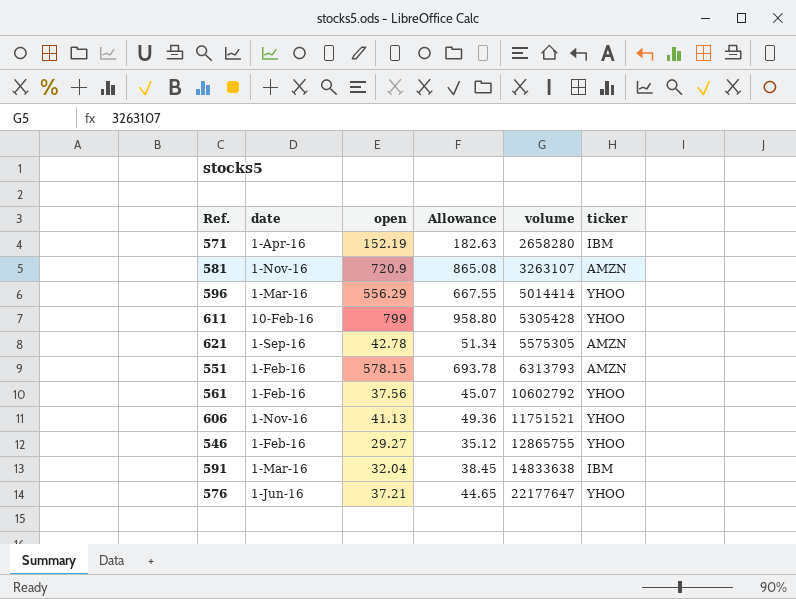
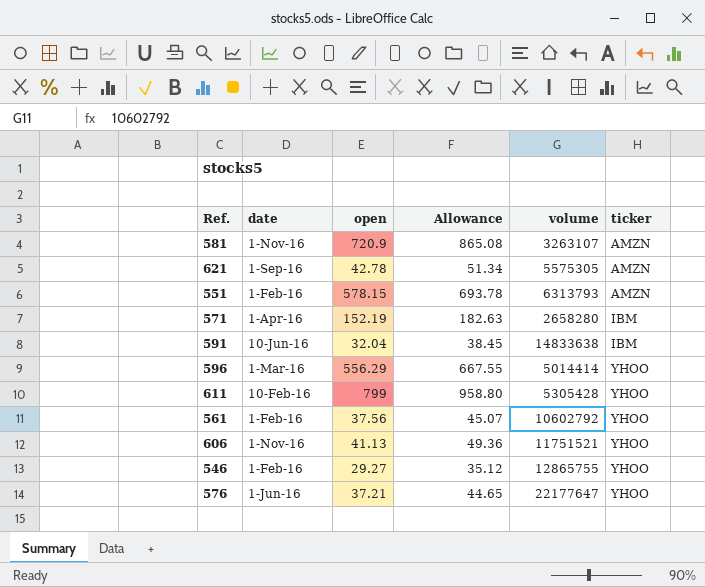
row order: volume ascending -> ticker ascending
591 | date: 1-Mar-16 -> 10-Jun-16

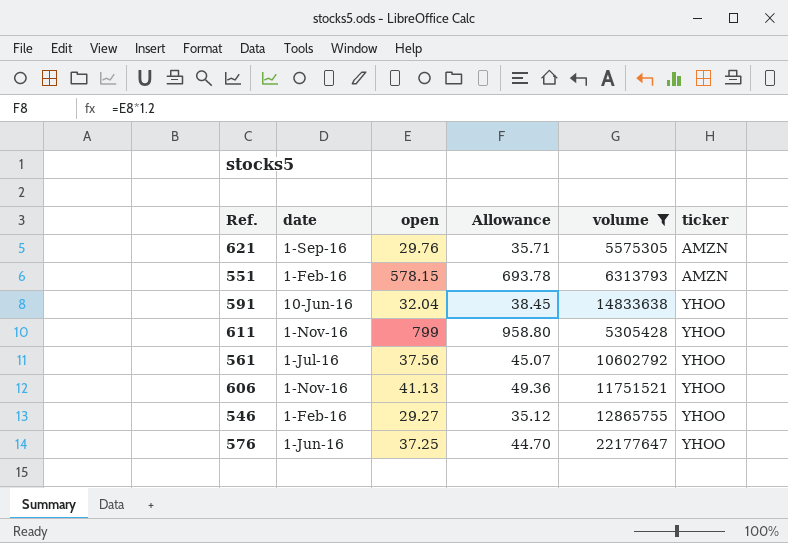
filter: none -> volume >= 5305428
621 | open: 42.78 -> 29.76
621 | Allowance: 51.34 -> 35.71
591 | ticker: IBM -> YHOO
611 | date: 10-Feb-16 -> 1-Nov-16
561 | date: 1-Feb-16 -> 1-Jul-16
576 | open: 37.21 -> 37.25
576 | Allowance: 44.65 -> 44.70

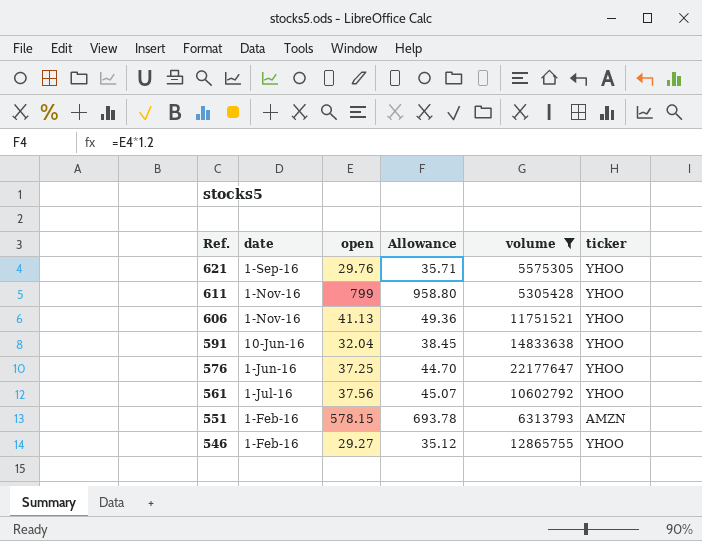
row order: ticker ascending -> Ref. descending
621 | ticker: AMZN -> YHOO

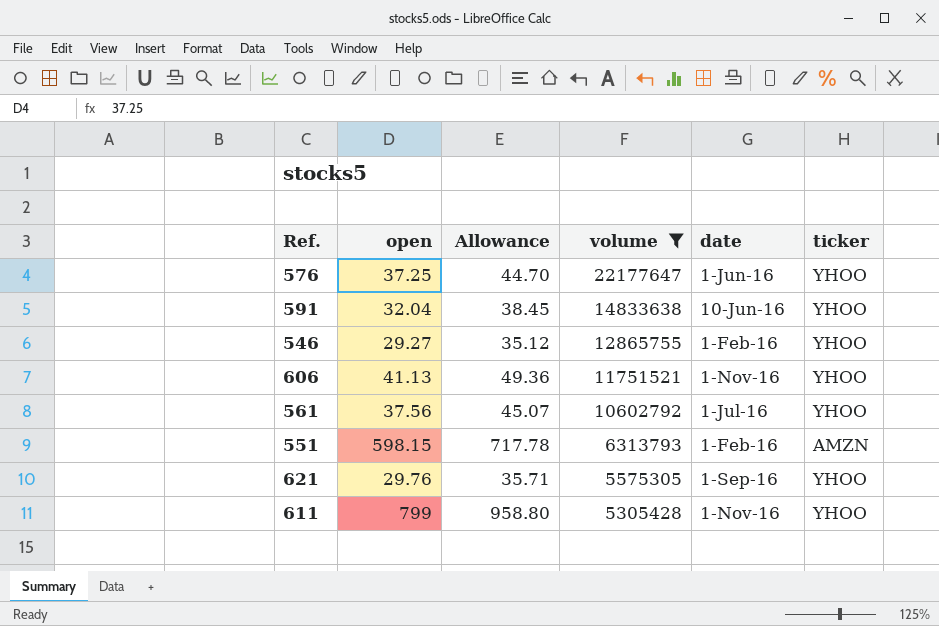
row order: Ref. descending -> volume descending
column date | position: 2 -> 5
551 | open: 578.15 -> 598.15
551 | Allowance: 693.78 -> 717.78

